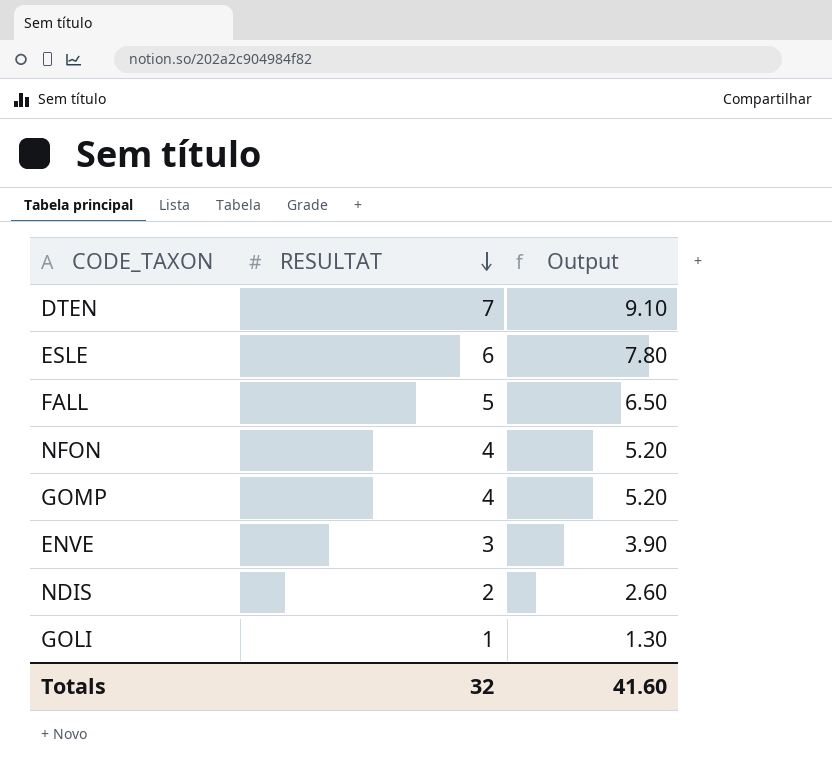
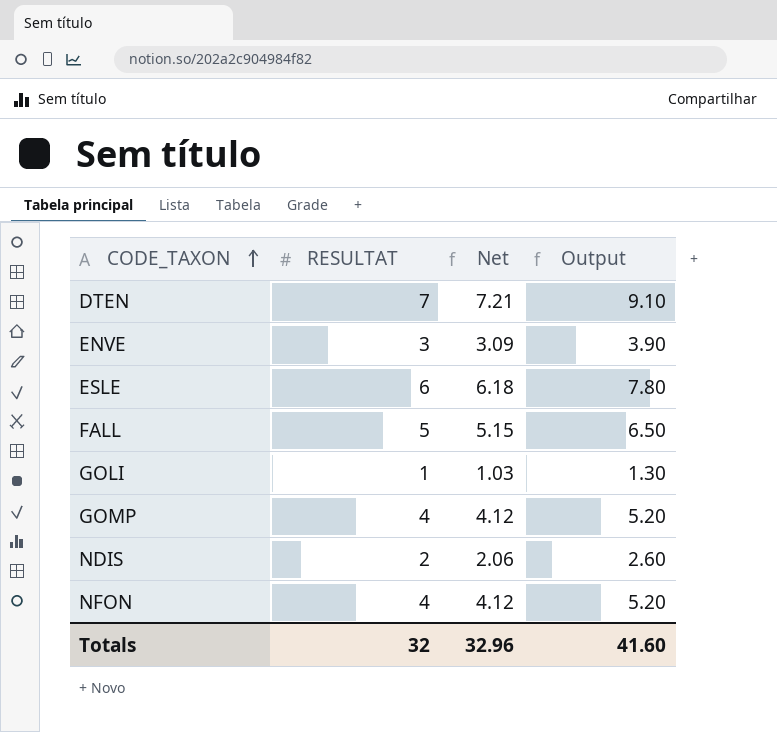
row order: RESULTAT descending -> CODE_TAXON ascending
column Net | formula: none -> [RESULTAT] * 1.03

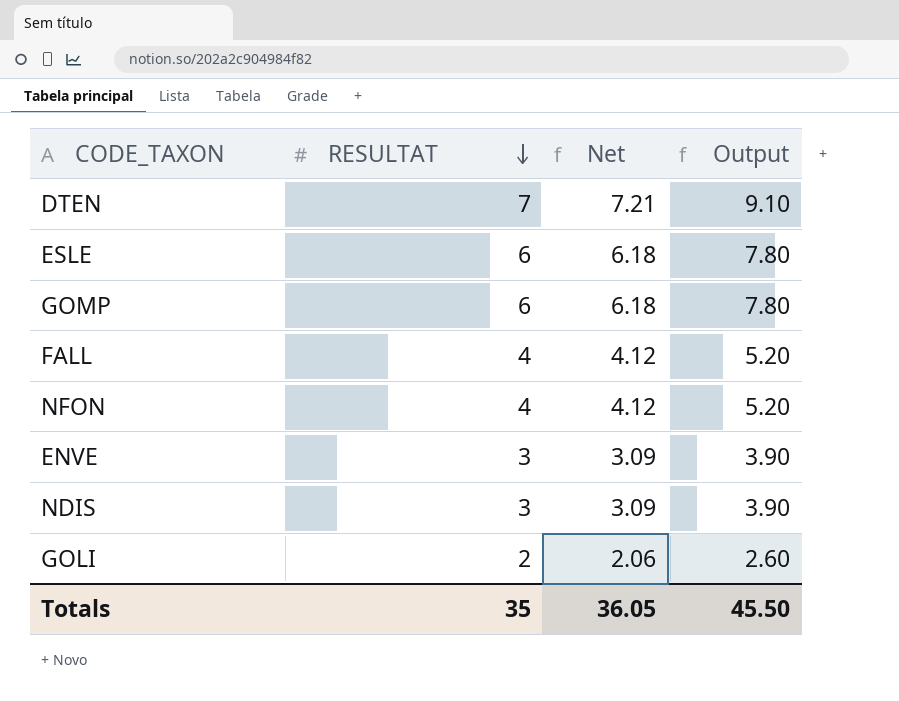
row order: CODE_TAXON ascending -> RESULTAT descending
GOMP | RESULTAT: 4 -> 6
GOMP | Net: 4.12 -> 6.18
GOMP | Output: 5.20 -> 7.80
FALL | RESULTAT: 5 -> 4
FALL | Net: 5.15 -> 4.12
FALL | Output: 6.50 -> 5.20
NDIS | RESULTAT: 2 -> 3
NDIS | Net: 2.06 -> 3.09
NDIS | Output: 2.60 -> 3.90
GOLI | RESULTAT: 1 -> 2
GOLI | Net: 1.03 -> 2.06
GOLI | Output: 1.30 -> 2.60
Totals | RESULTAT: 32 -> 35
Totals | Net: 32.96 -> 36.05
Totals | Output: 41.60 -> 45.50

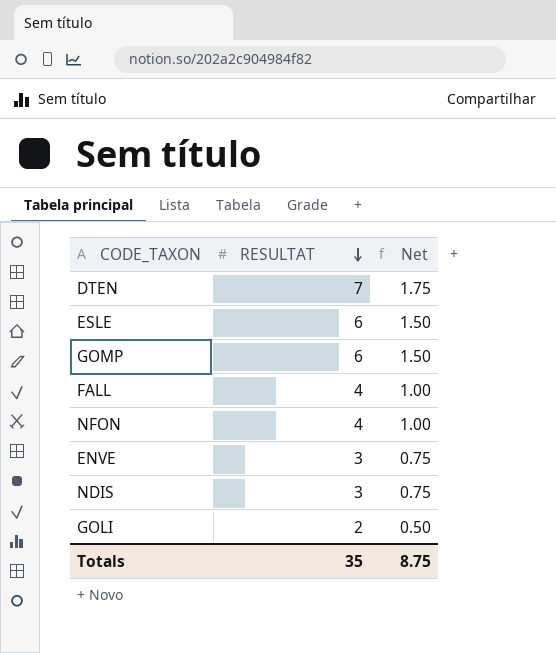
column Output | formula: [RESULTAT] * 1.3 -> none
column Net | formula: [RESULTAT] * 1.03 -> [RESULTAT] * 0.25
Totals | Net: 36.05 -> 8.75

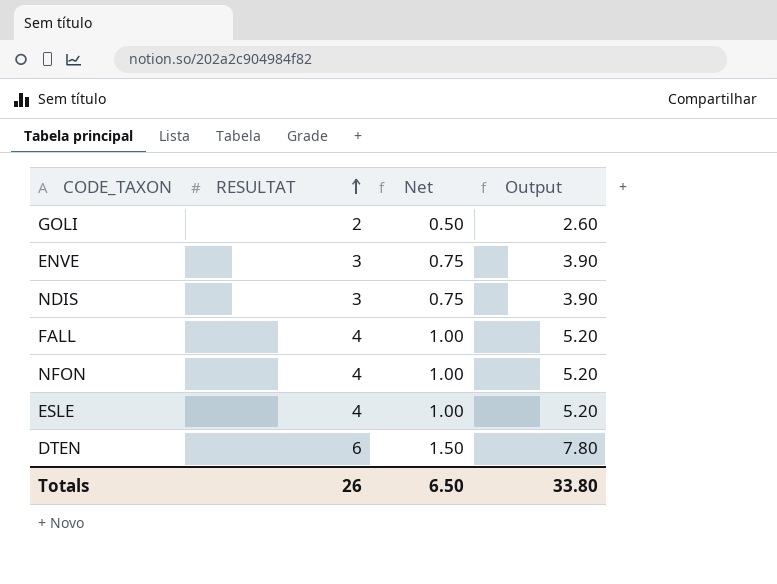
row order: RESULTAT descending -> RESULTAT ascending
column Output | formula: none -> [RESULTAT] * 1.3
row GOMP: 6 | 1.50 -> none
ESLE | RESULTAT: 6 -> 4
ESLE | Net: 1.50 -> 1.00
DTEN | RESULTAT: 7 -> 6
DTEN | Net: 1.75 -> 1.50
Totals | RESULTAT: 35 -> 26
Totals | Net: 8.75 -> 6.50

